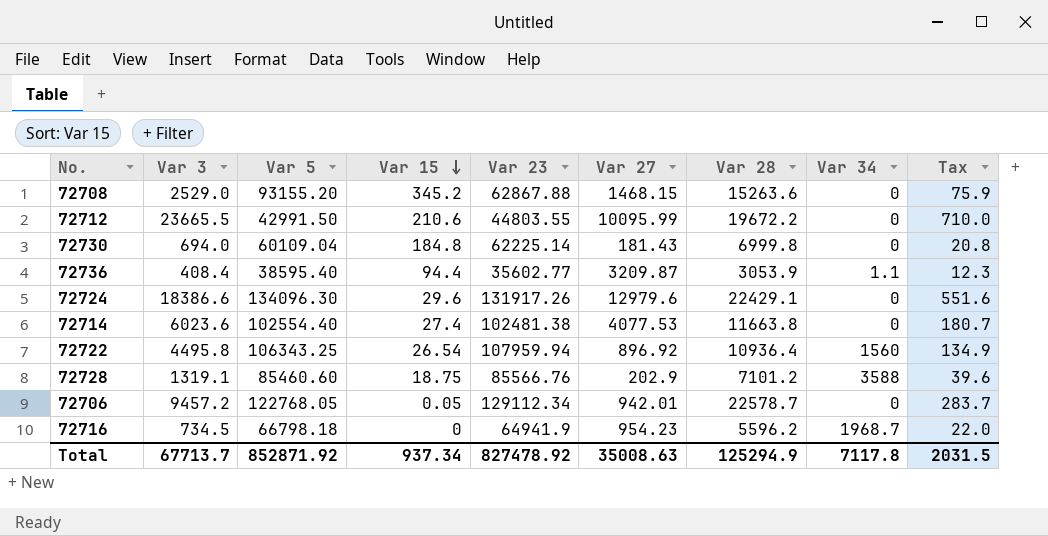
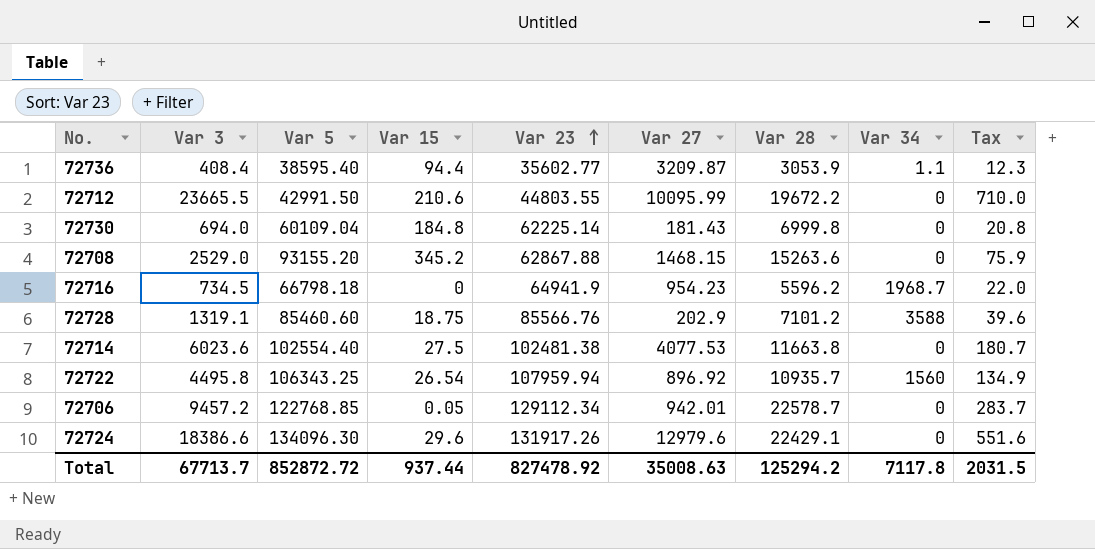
row order: Var 15 descending -> Var 23 ascending
72714 | Var 15: 27.4 -> 27.5
72722 | Var 28: 10936.4 -> 10935.7
72706 | Var 5: 122768.05 -> 122768.85
Total | Var 5: 852871.92 -> 852872.72
Total | Var 15: 937.34 -> 937.44
Total | Var 28: 125294.9 -> 125294.2

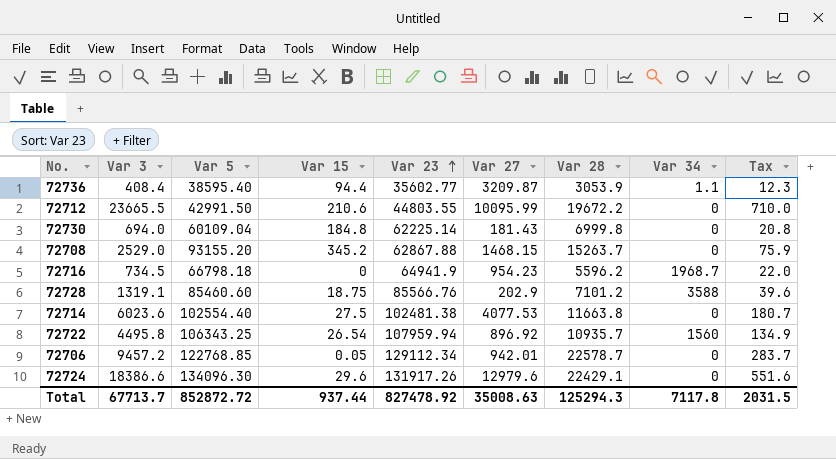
72708 | Var 28: 15263.6 -> 15263.7
Total | Var 28: 125294.2 -> 125294.3

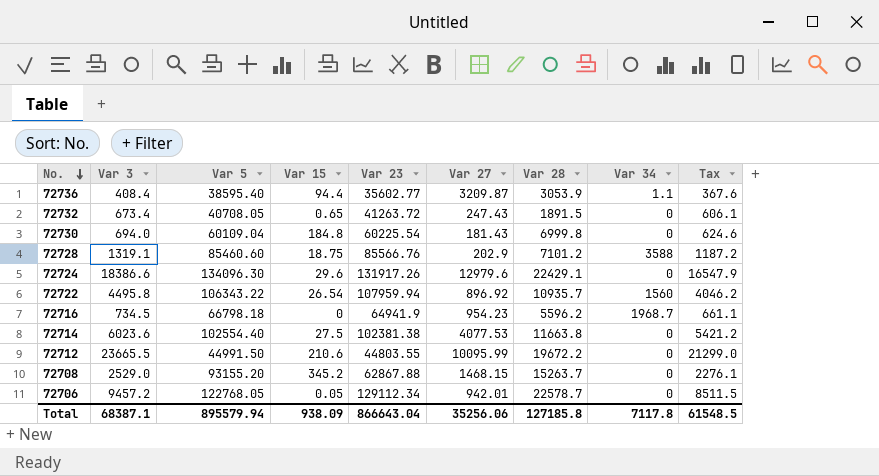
row order: Var 23 ascending -> No. descending
column Tax | formula: [Var 3] * 0.03 -> [Var 3] * 0.9
row 72732: none -> 673.4 | 40708.05 | 0.65 | 41263.72 | 247.43 | 1891.5 | 0 | 606.1
72730 | Var 23: 62225.14 -> 60225.54
72722 | Var 5: 106343.25 -> 106343.22
72714 | Var 23: 102481.38 -> 102381.38
72712 | Var 5: 42991.50 -> 44991.50
72706 | Var 5: 122768.85 -> 122768.05
Total | Var 3: 67713.7 -> 68387.1
Total | Var 5: 852872.72 -> 895579.94
Total | Var 15: 937.44 -> 938.09
Total | Var 23: 827478.92 -> 866643.04
Total | Var 27: 35008.63 -> 35256.06
Total | Var 28: 125294.3 -> 127185.8
Total | Tax: 2031.5 -> 61548.5

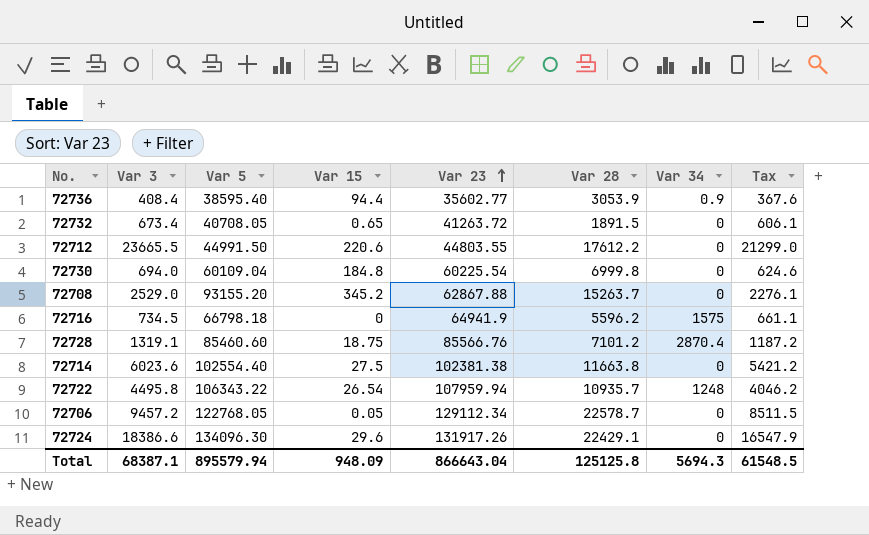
row order: No. descending -> Var 23 ascending
column Var 27 | position: 6 -> none
72736 | Var 34: 1.1 -> 0.9
72712 | Var 15: 210.6 -> 220.6
72712 | Var 28: 19672.2 -> 17612.2
72716 | Var 34: 1968.7 -> 1575
72728 | Var 34: 3588 -> 2870.4
72722 | Var 34: 1560 -> 1248
Total | Var 15: 938.09 -> 948.09
Total | Var 28: 127185.8 -> 125125.8
Total | Var 34: 7117.8 -> 5694.3

